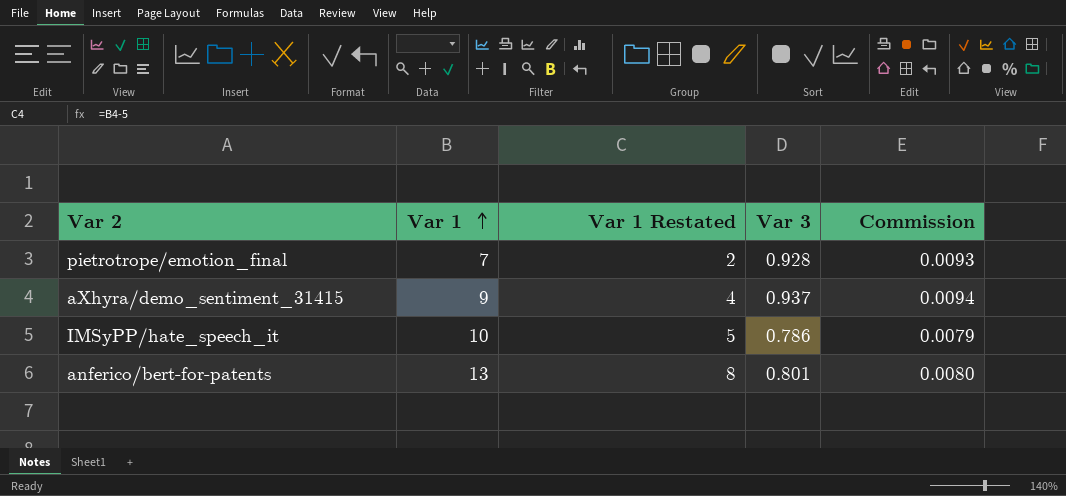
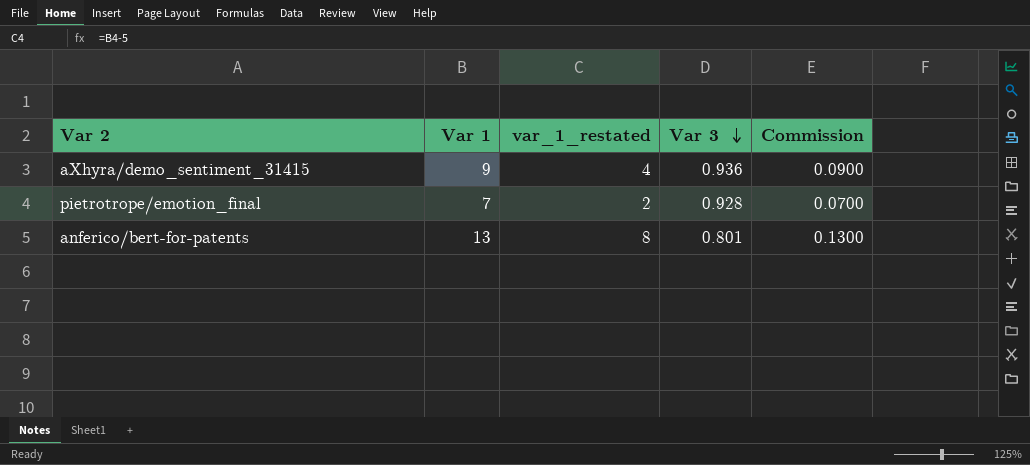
row order: Var 1 ascending -> Var 3 descending
column name: Var 1 Restated -> var_1_restated
column Commission | formula: [Var 3] * 0.01 -> [Var 1] * 0.01
row IMSyPP/hate_speech_it: 10 | 5 | 0.786 | 0.0079 -> none
aXhyra/demo_sentiment_31415 | Var 3: 0.937 -> 0.936

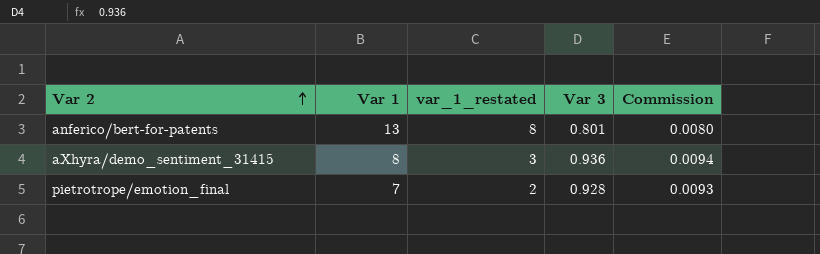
row order: Var 3 descending -> Var 2 ascending
column Commission | formula: [Var 1] * 0.01 -> [Var 3] * 0.01
aXhyra/demo_sentiment_31415 | Var 1: 9 -> 8
aXhyra/demo_sentiment_31415 | var_1_restated: 4 -> 3

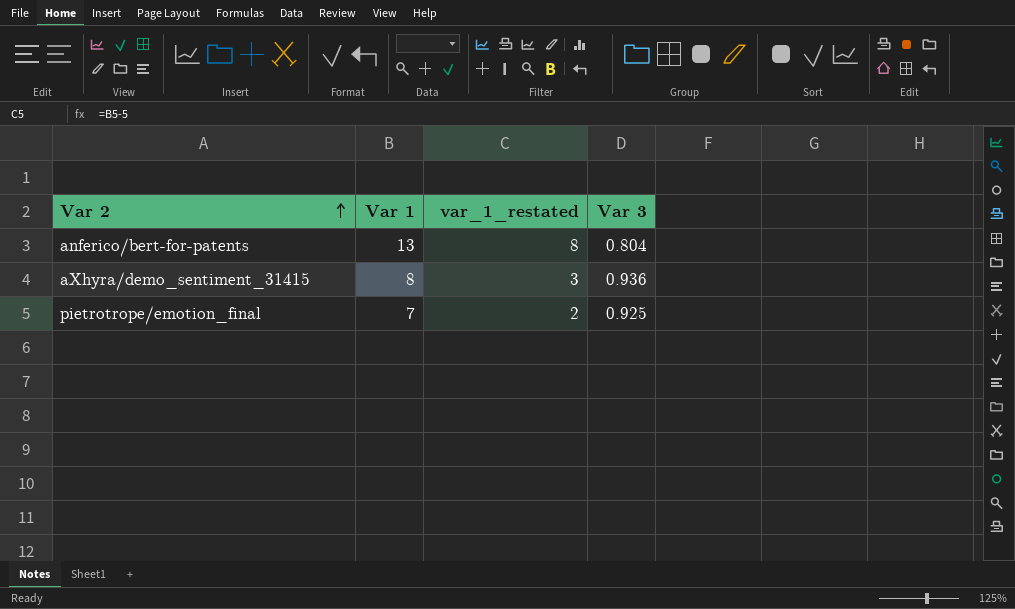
column Commission | formula: [Var 3] * 0.01 -> none
anferico/bert-for-patents | Var 3: 0.801 -> 0.804
pietrotrope/emotion_final | Var 3: 0.928 -> 0.925

